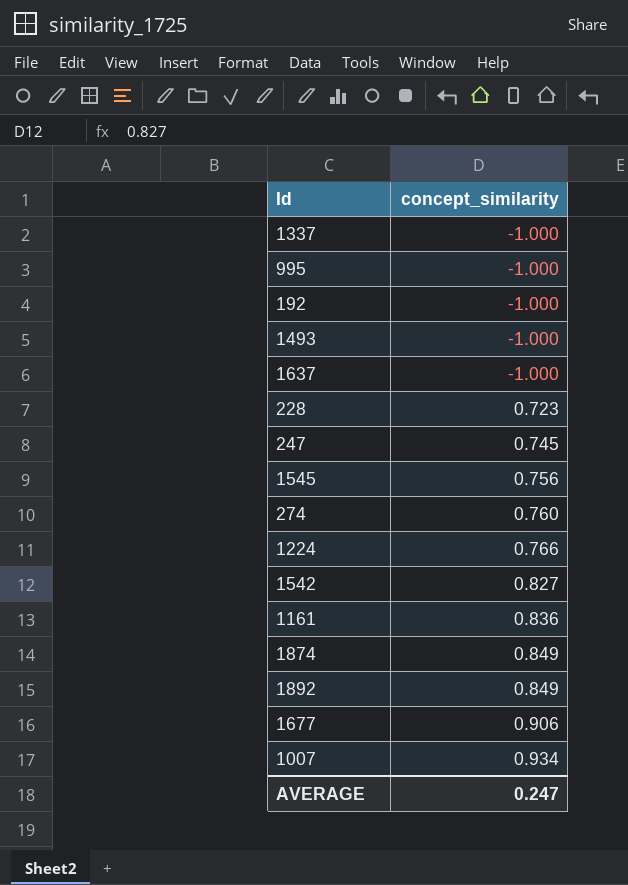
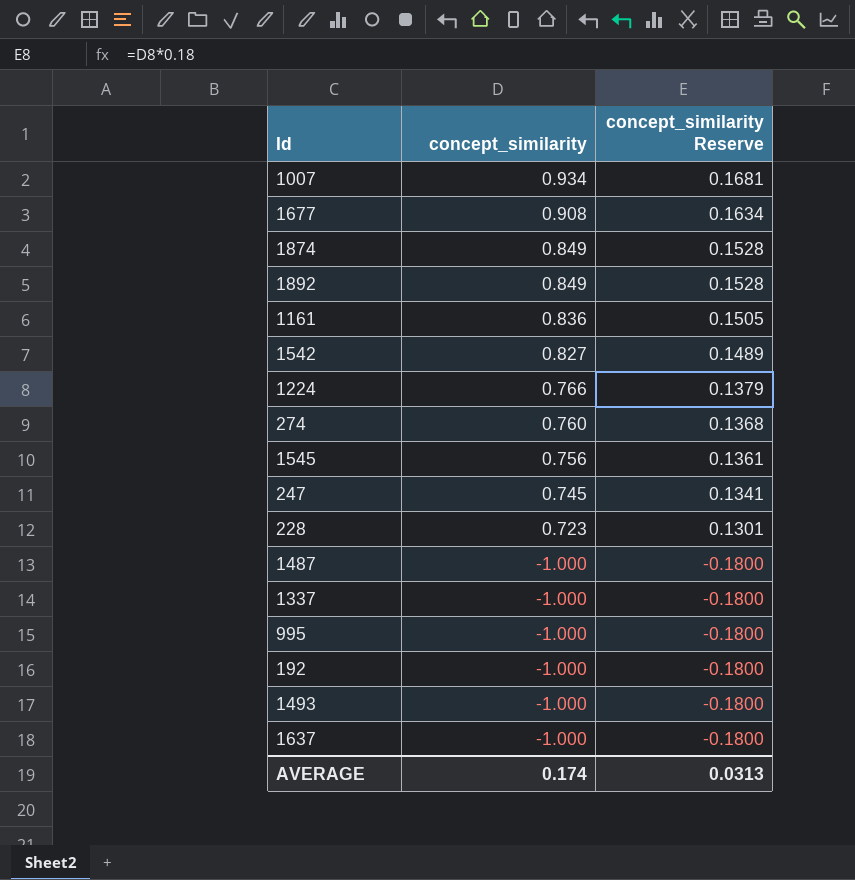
row order: concept_similarity ascending -> concept_similarity descending
column concept_similarity Reserve | formula: none -> [concept_similarity] * 0.18
1677 | concept_similarity: 0.906 -> 0.908
row 1487: none -> -1.000 | -0.1800
AVERAGE | concept_similarity: 0.247 -> 0.174

